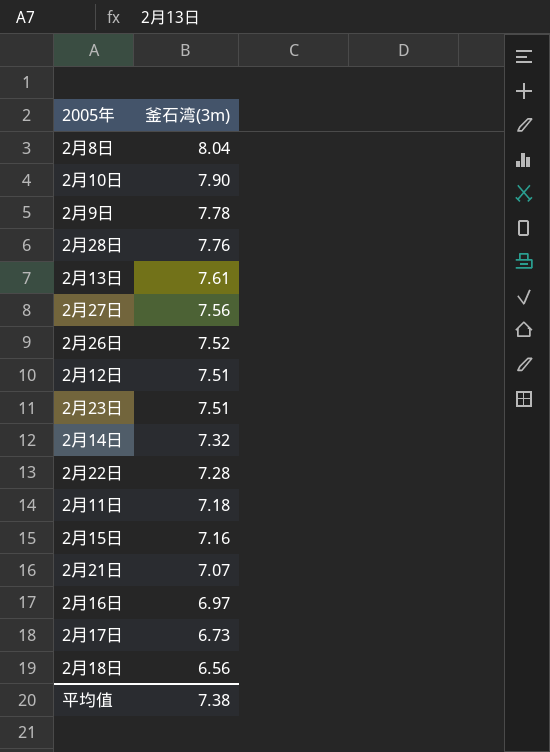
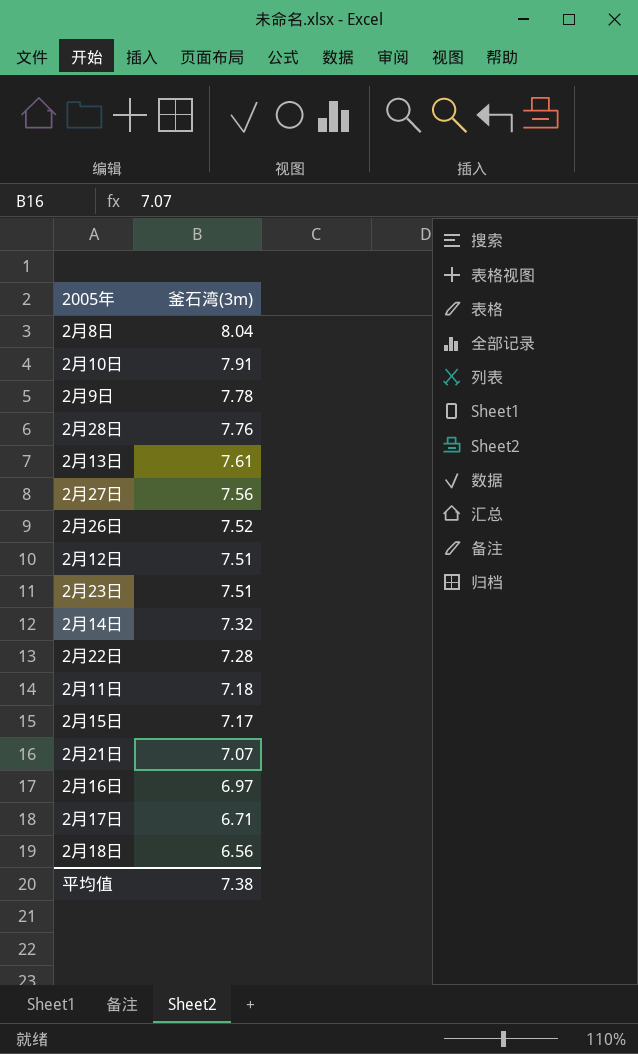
2月10日 | 釜石湾(3m): 7.90 -> 7.91
2月15日 | 釜石湾(3m): 7.16 -> 7.17
2月17日 | 釜石湾(3m): 6.73 -> 6.71

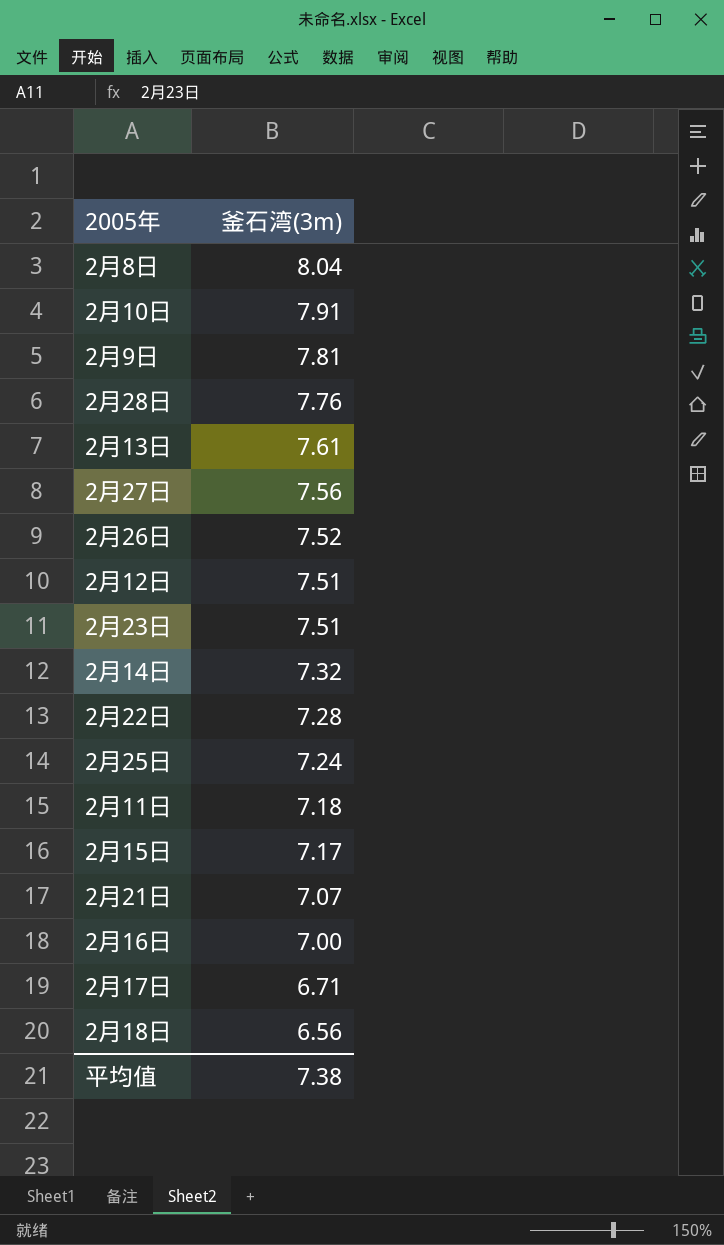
2月9日 | 釜石湾(3m): 7.78 -> 7.81
row 2月25日: none -> 7.24
2月16日 | 釜石湾(3m): 6.97 -> 7.00

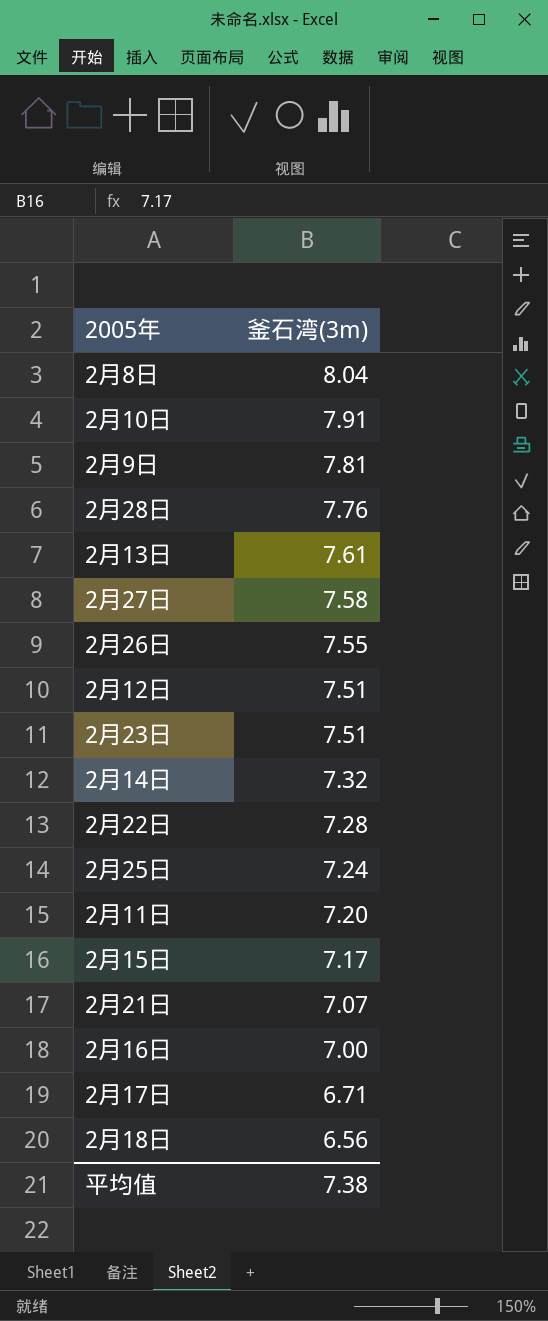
2月27日 | 釜石湾(3m): 7.56 -> 7.58
2月26日 | 釜石湾(3m): 7.52 -> 7.55
2月11日 | 釜石湾(3m): 7.18 -> 7.20

